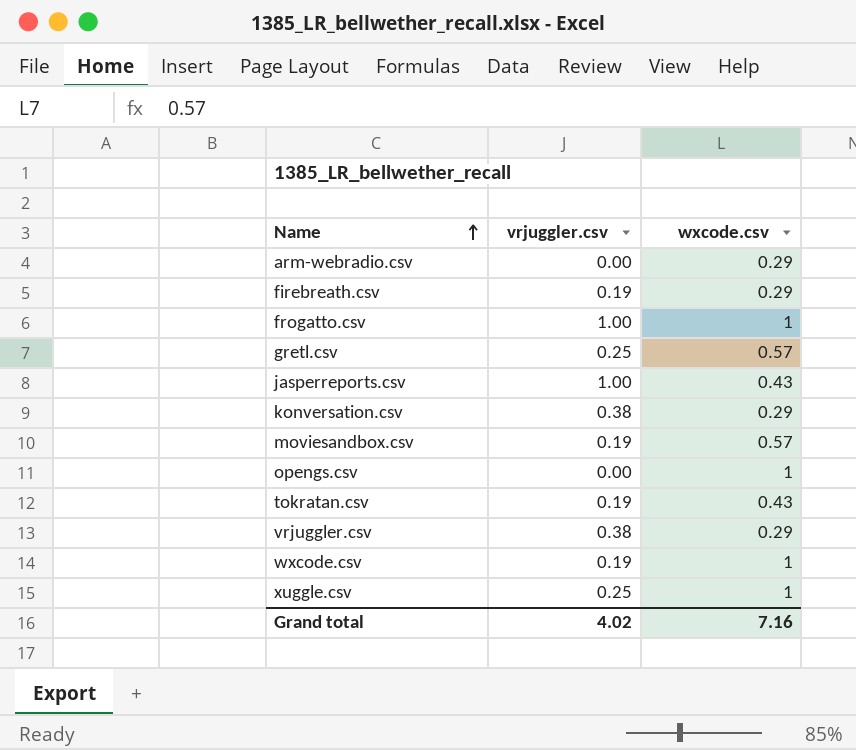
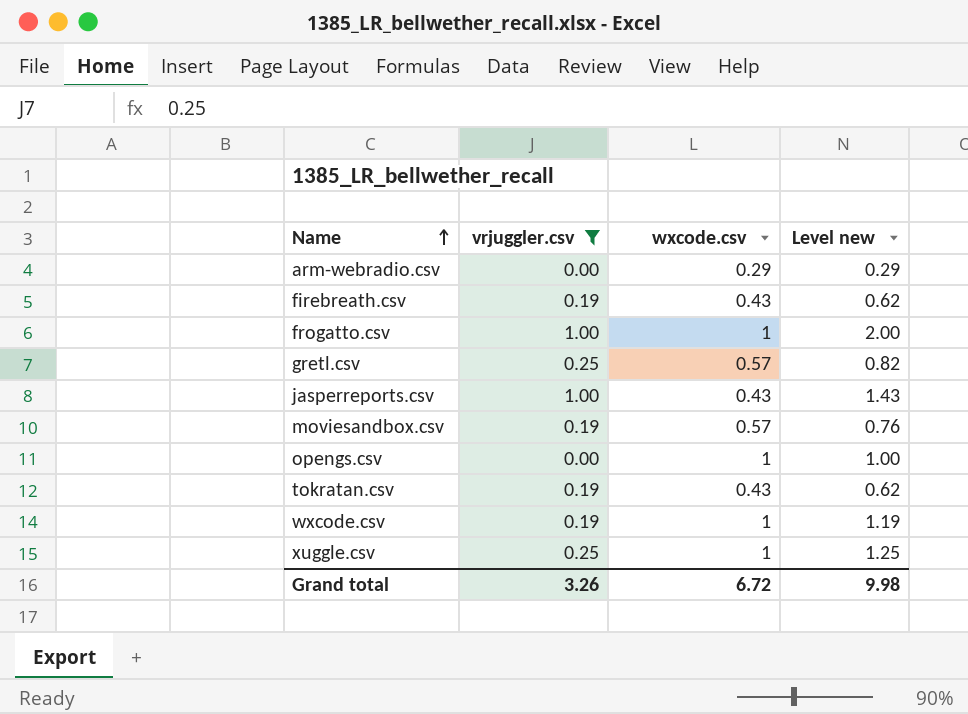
filter: none -> vrjuggler.csv != 0.38
column Level new | formula: none -> [vrjuggler.csv] + [wxcode.csv]
firebreath.csv | wxcode.csv: 0.29 -> 0.43
Grand total | vrjuggler.csv: 4.02 -> 3.26
Grand total | wxcode.csv: 7.16 -> 6.72

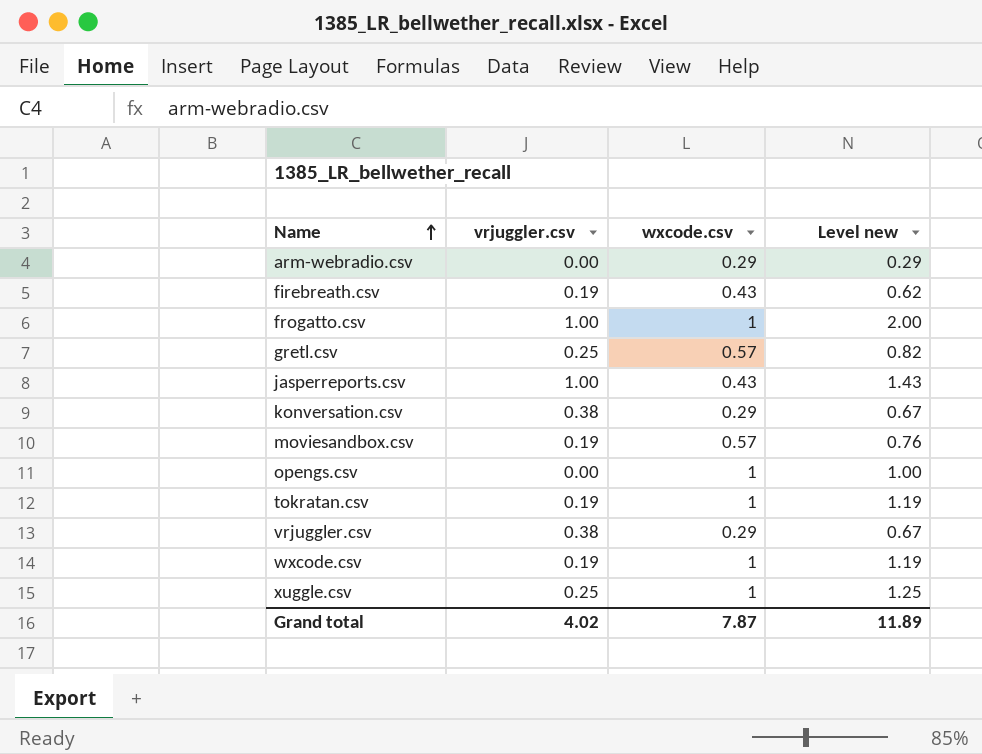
filter: vrjuggler.csv != 0.38 -> none
tokratan.csv | wxcode.csv: 0.43 -> 1
tokratan.csv | Level new: 0.62 -> 1.19
Grand total | vrjuggler.csv: 3.26 -> 4.02
Grand total | wxcode.csv: 6.72 -> 7.87
Grand total | Level new: 9.98 -> 11.89

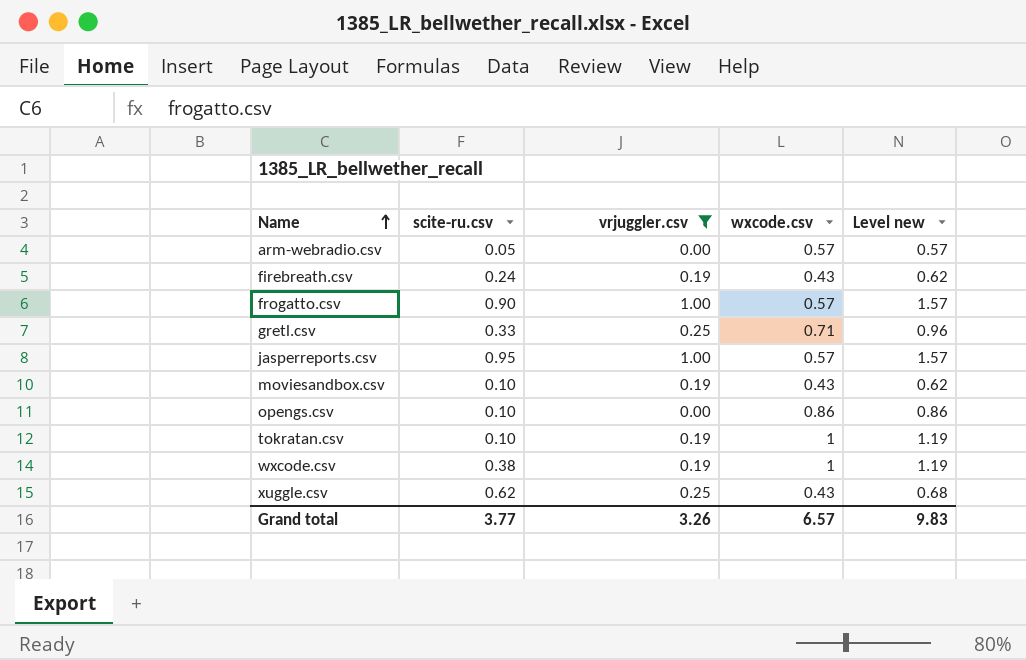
filter: none -> vrjuggler.csv != 0.38
column scite-ru.csv | position: none -> 2
arm-webradio.csv | wxcode.csv: 0.29 -> 0.57
arm-webradio.csv | Level new: 0.29 -> 0.57
frogatto.csv | wxcode.csv: 1 -> 0.57
frogatto.csv | Level new: 2.00 -> 1.57
gretl.csv | wxcode.csv: 0.57 -> 0.71
gretl.csv | Level new: 0.82 -> 0.96
jasperreports.csv | wxcode.csv: 0.43 -> 0.57
jasperreports.csv | Level new: 1.43 -> 1.57
moviesandbox.csv | wxcode.csv: 0.57 -> 0.43
moviesandbox.csv | Level new: 0.76 -> 0.62
opengs.csv | wxcode.csv: 1 -> 0.86
opengs.csv | Level new: 1.00 -> 0.86
xuggle.csv | wxcode.csv: 1 -> 0.43
xuggle.csv | Level new: 1.25 -> 0.68
Grand total | vrjuggler.csv: 4.02 -> 3.26
Grand total | wxcode.csv: 7.87 -> 6.57
Grand total | Level new: 11.89 -> 9.83

